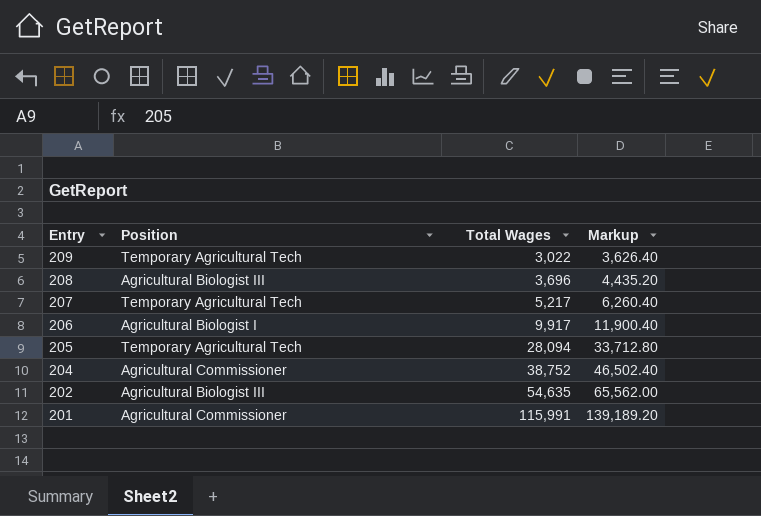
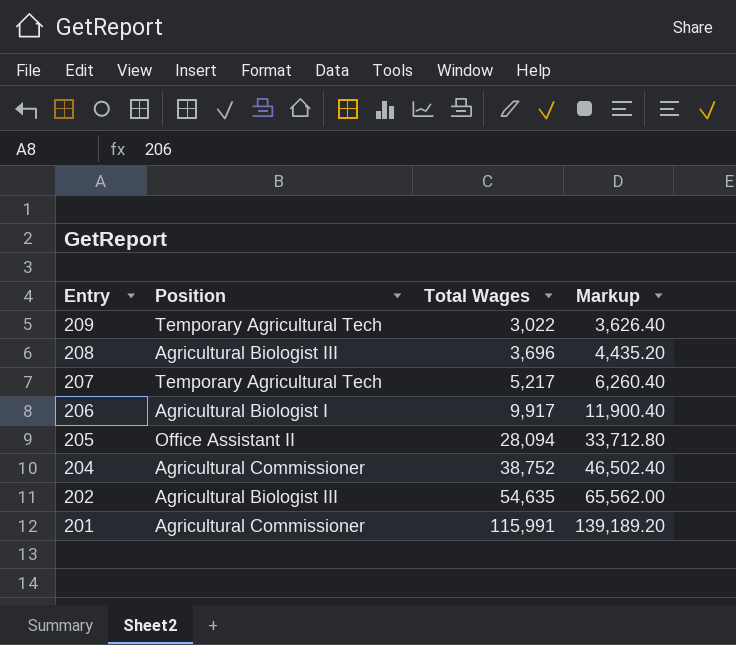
205 | Position: Temporary Agricultural Tech -> Office Assistant II

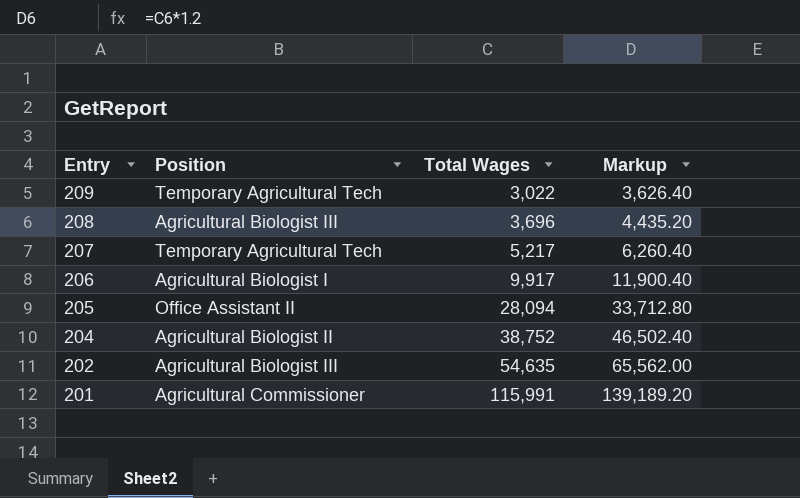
204 | Position: Agricultural Commissioner -> Agricultural Biologist II

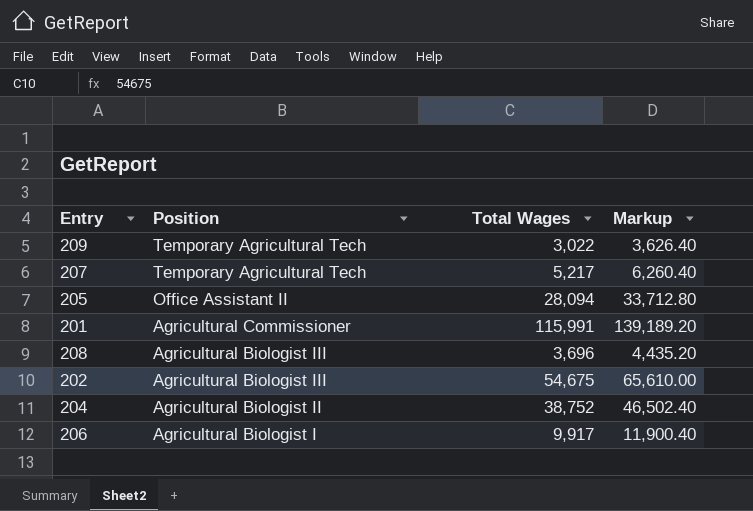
row order: Entry descending -> Position descending
202 | Total Wages: 54,635 -> 54,675
202 | Markup: 65,562.00 -> 65,610.00

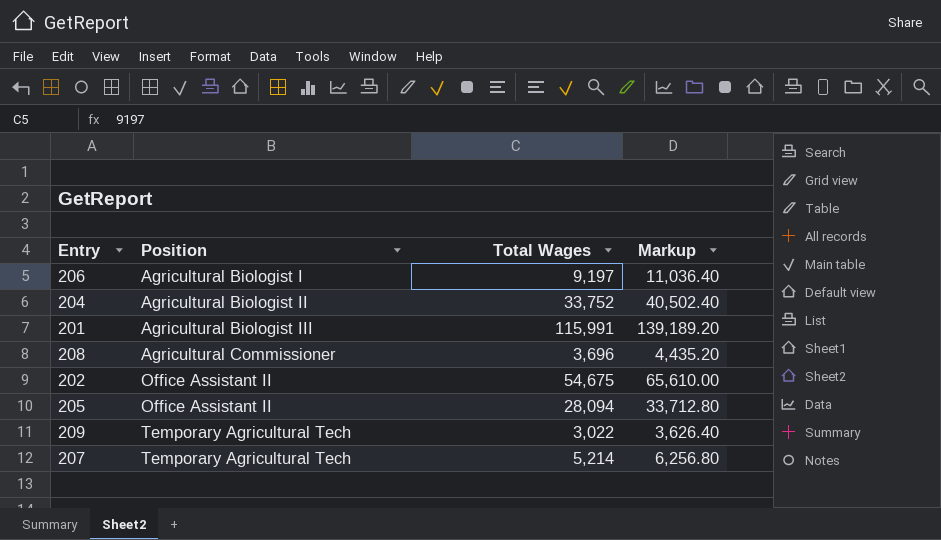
row order: Position descending -> Position ascending
206 | Total Wages: 9,917 -> 9,197
206 | Markup: 11,900.40 -> 11,036.40
204 | Total Wages: 38,752 -> 33,752
204 | Markup: 46,502.40 -> 40,502.40
201 | Position: Agricultural Commissioner -> Agricultural Biologist III
208 | Position: Agricultural Biologist III -> Agricultural Commissioner
202 | Position: Agricultural Biologist III -> Office Assistant II
207 | Total Wages: 5,217 -> 5,214
207 | Markup: 6,260.40 -> 6,256.80

